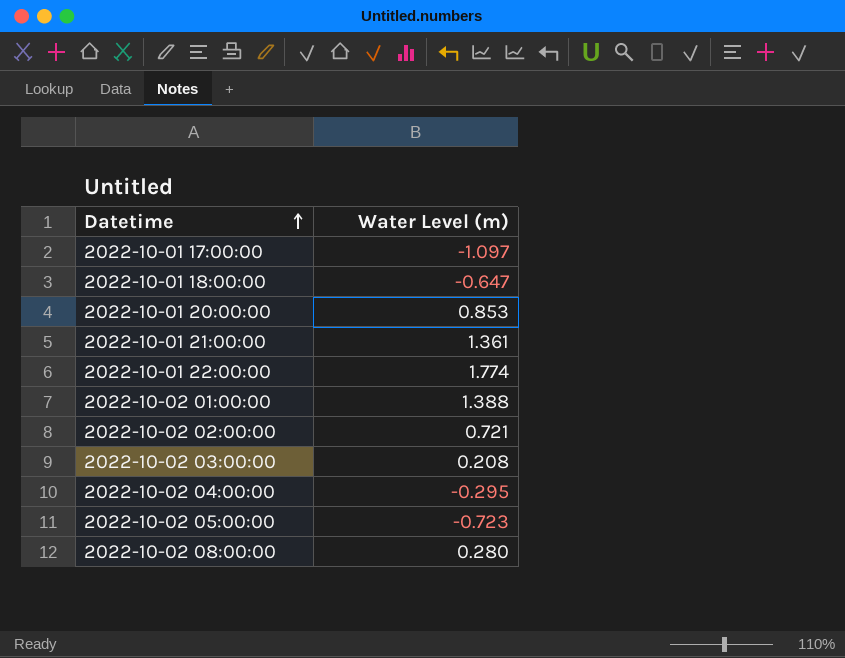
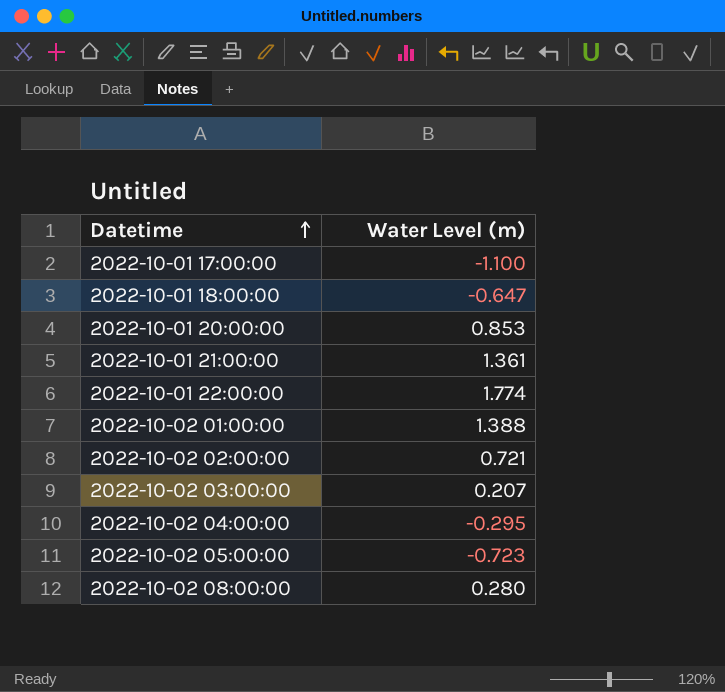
2022-10-01 17:00:00 | Water Level (m): -1.097 -> -1.100
2022-10-02 03:00:00 | Water Level (m): 0.208 -> 0.207

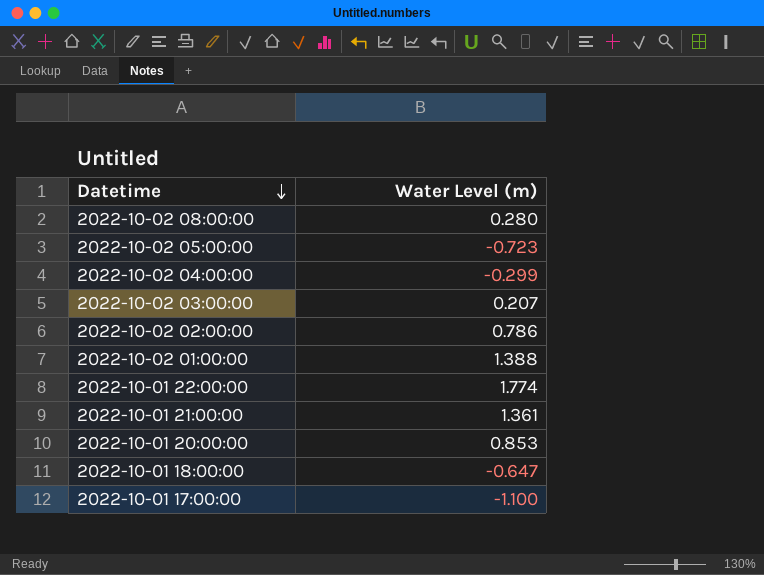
row order: Datetime ascending -> Datetime descending
2022-10-02 04:00:00 | Water Level (m): -0.295 -> -0.299
2022-10-02 02:00:00 | Water Level (m): 0.721 -> 0.786

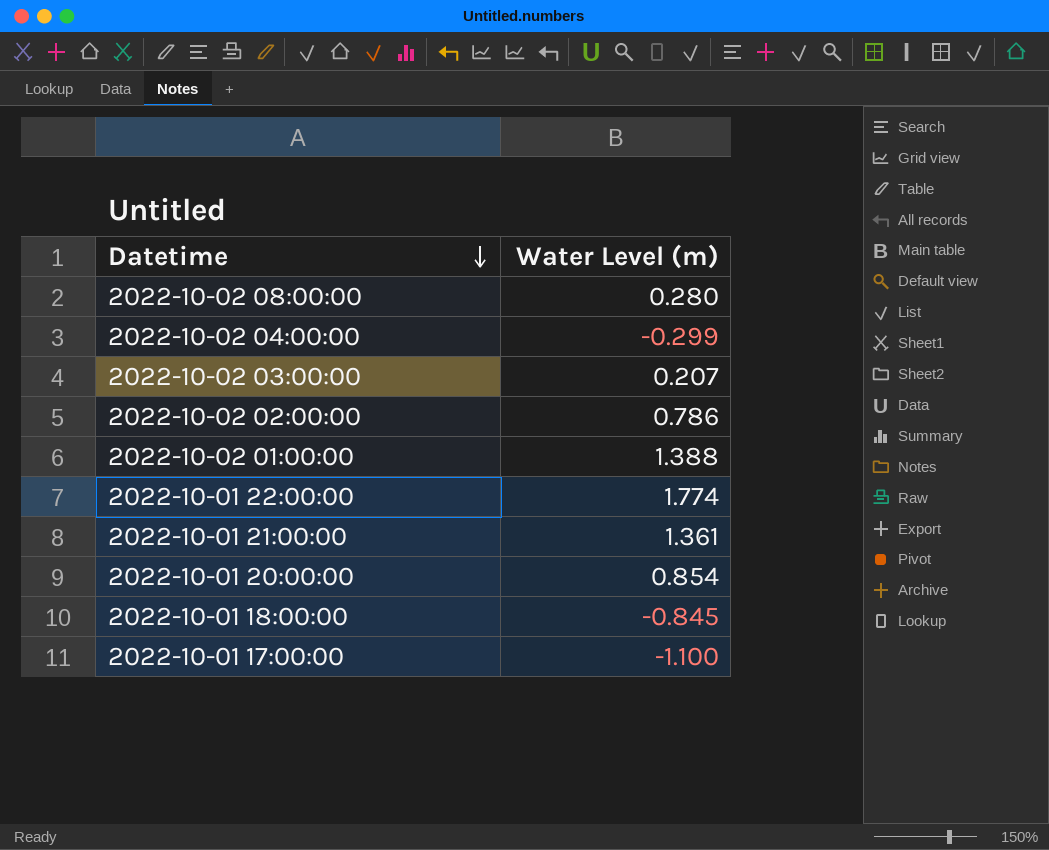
row 2022-10-02 05:00:00: -0.723 -> none
2022-10-01 20:00:00 | Water Level (m): 0.853 -> 0.854
2022-10-01 18:00:00 | Water Level (m): -0.647 -> -0.845

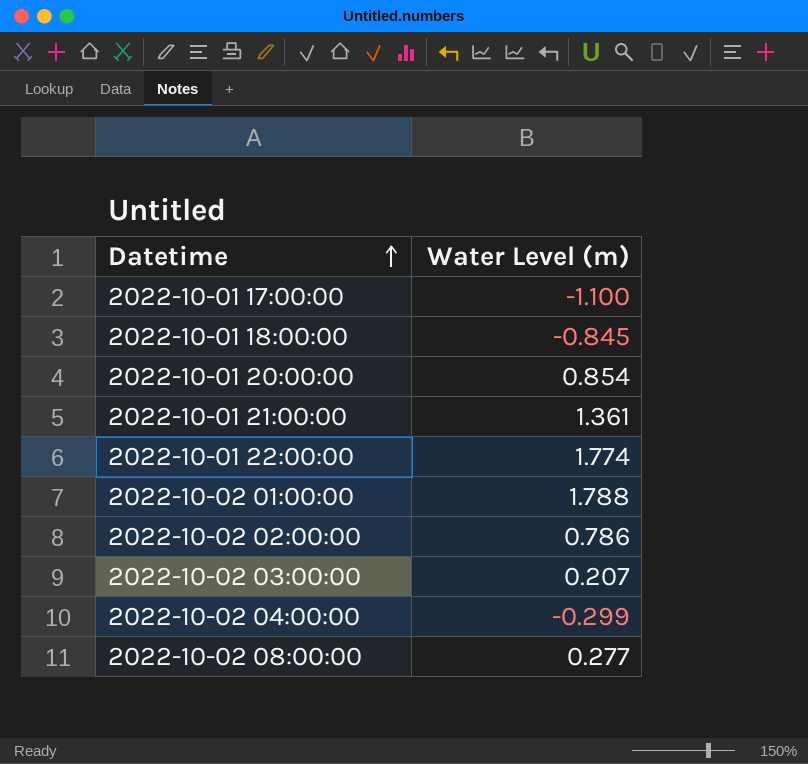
row order: Datetime descending -> Datetime ascending
2022-10-02 01:00:00 | Water Level (m): 1.388 -> 1.788
2022-10-02 08:00:00 | Water Level (m): 0.280 -> 0.277

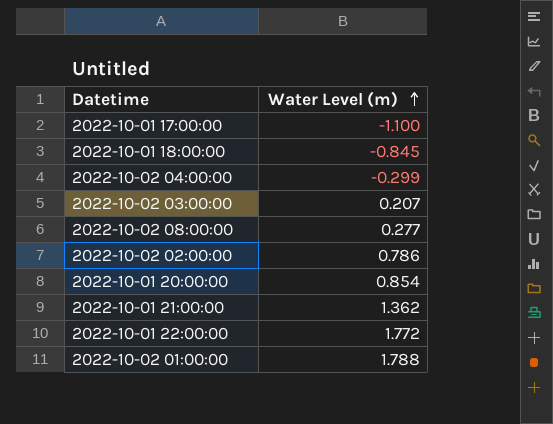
row order: Datetime ascending -> Water Level (m) ascending
2022-10-01 21:00:00 | Water Level (m): 1.361 -> 1.362
2022-10-01 22:00:00 | Water Level (m): 1.774 -> 1.772

